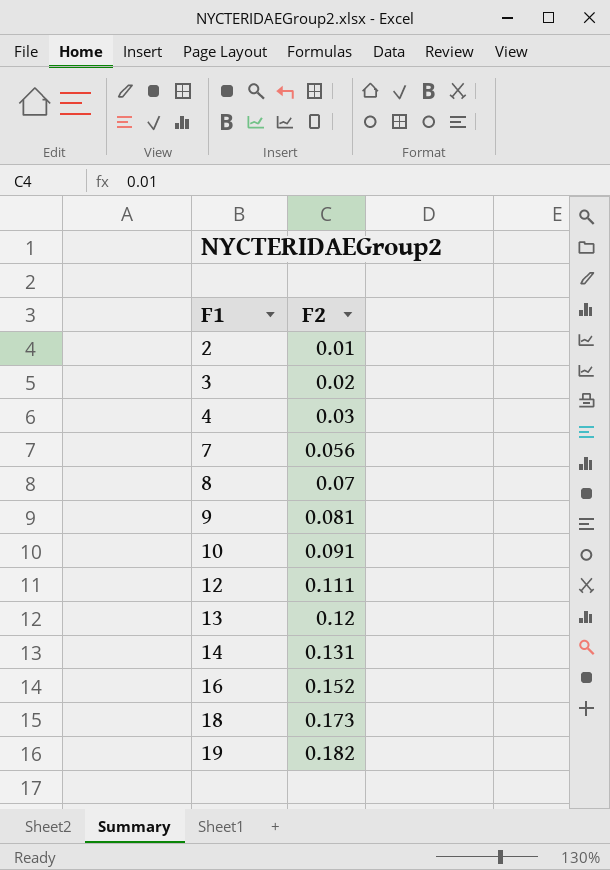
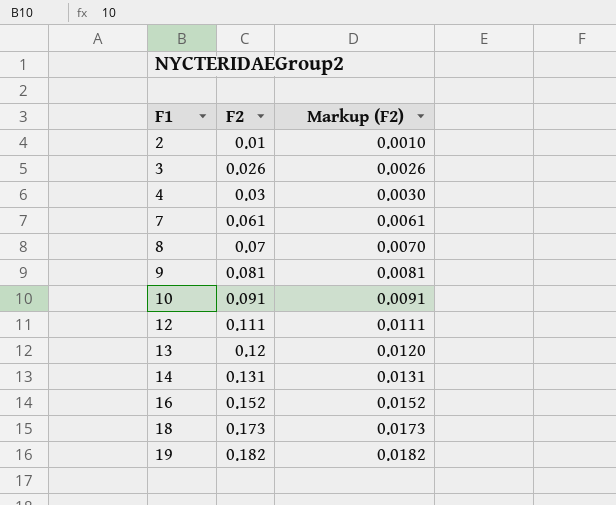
column Markup (F2) | formula: none -> [F2] * 0.1
3 | F2: 0.02 -> 0.026
7 | F2: 0.056 -> 0.061

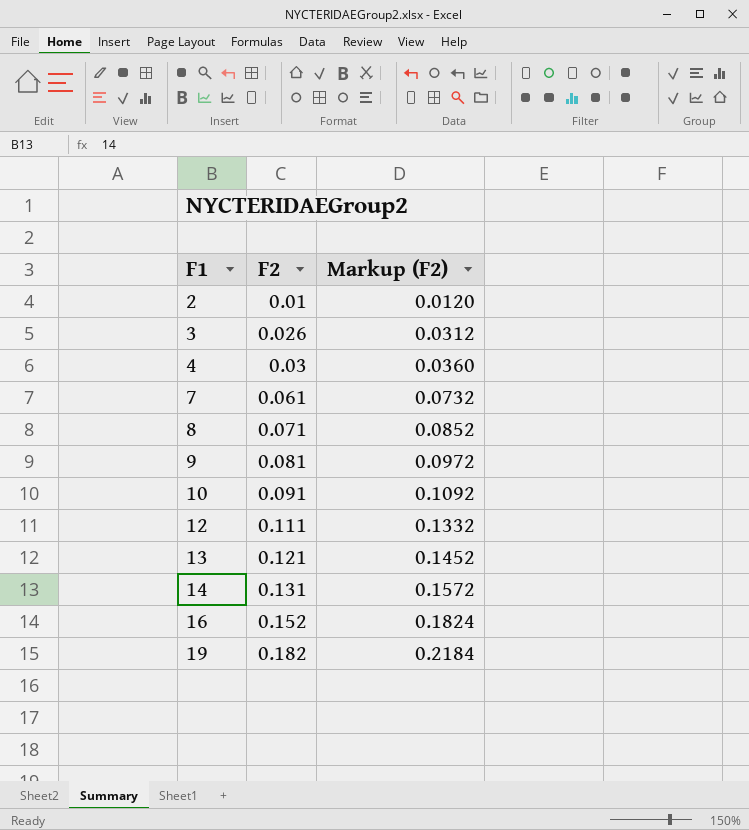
column Markup (F2) | formula: [F2] * 0.1 -> [F2] * 1.2
row 18: 0.173 | 0.0173 -> none
8 | F2: 0.07 -> 0.071
13 | F2: 0.12 -> 0.121

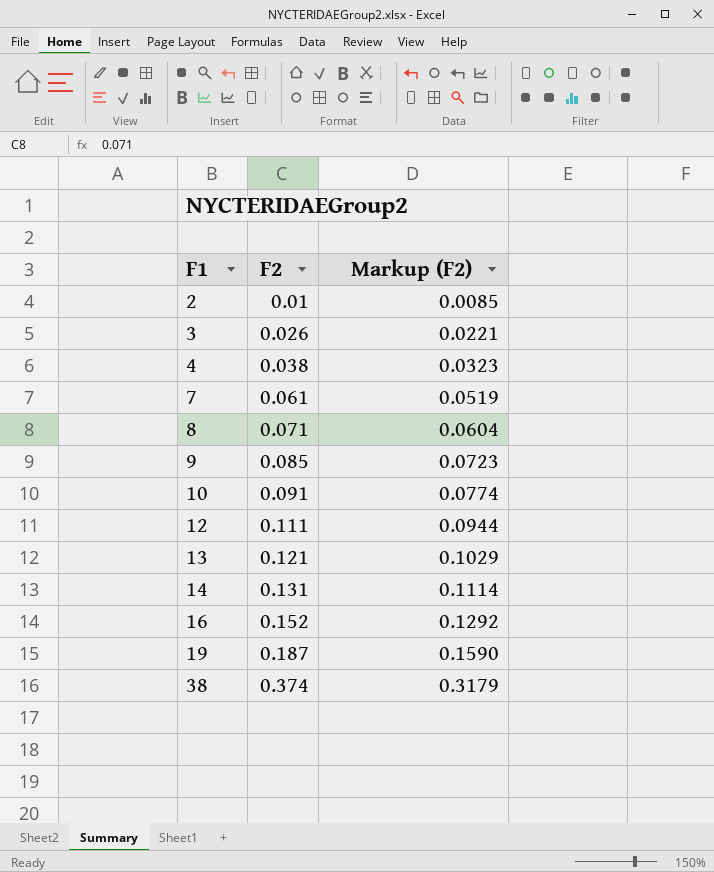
column Markup (F2) | formula: [F2] * 1.2 -> [F2] * 0.85
4 | F2: 0.03 -> 0.038
9 | F2: 0.081 -> 0.085
19 | F2: 0.182 -> 0.187
row 38: none -> 0.374 | 0.3179

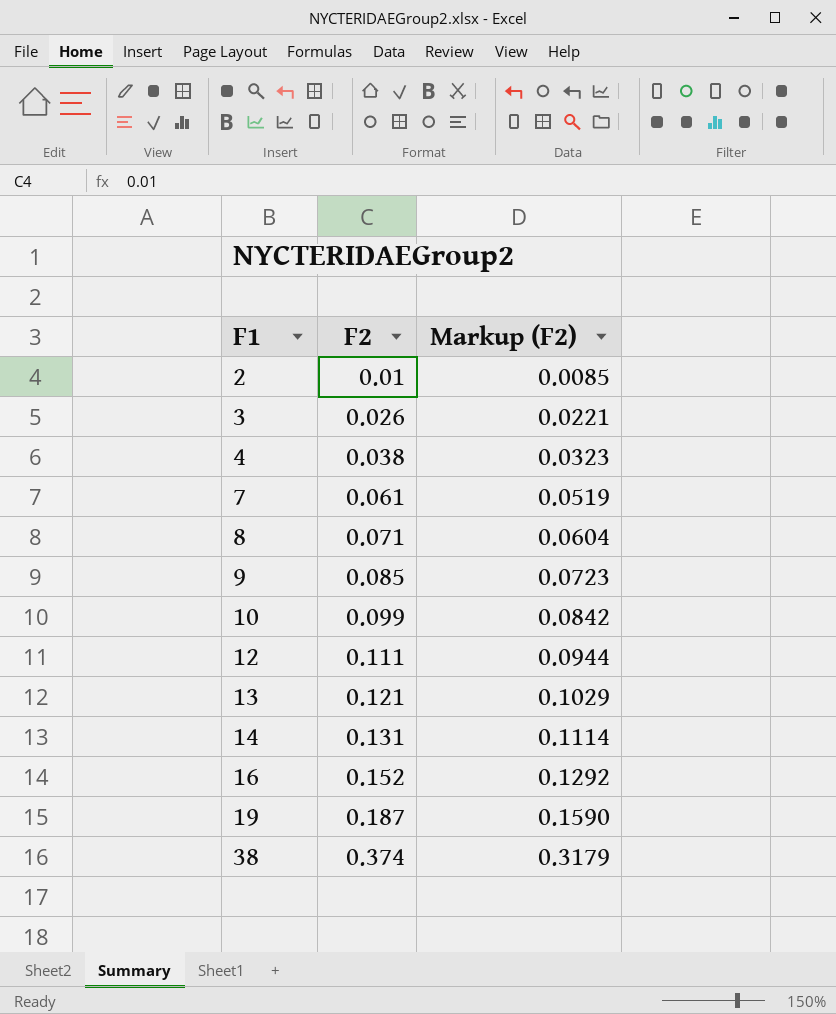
10 | F2: 0.091 -> 0.099
10 | Markup (F2): 0.0774 -> 0.0842

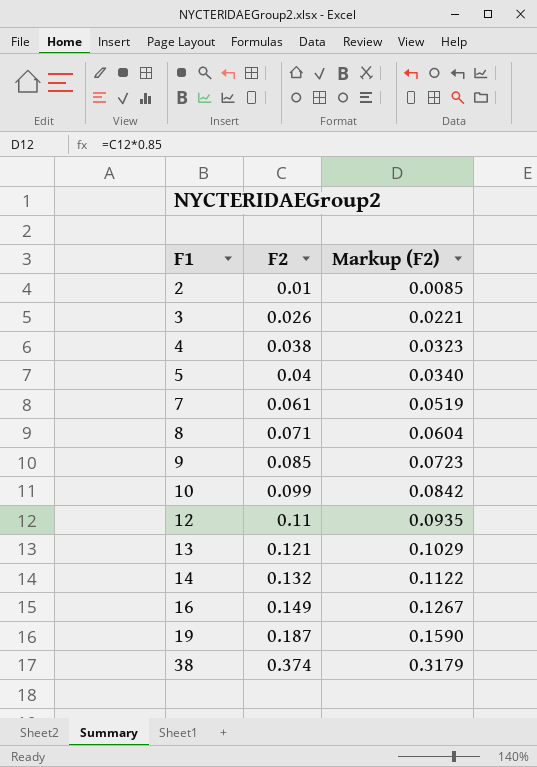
row 5: none -> 0.04 | 0.0340
12 | F2: 0.111 -> 0.11
12 | Markup (F2): 0.0944 -> 0.0935
14 | F2: 0.131 -> 0.132
14 | Markup (F2): 0.1114 -> 0.1122
16 | F2: 0.152 -> 0.149
16 | Markup (F2): 0.1292 -> 0.1267

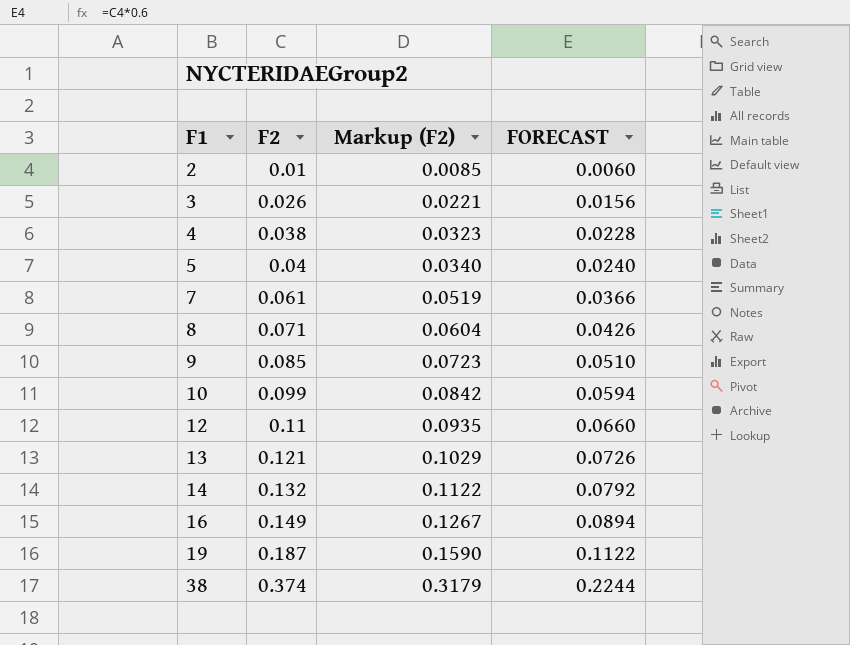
column FORECAST | formula: none -> [F2] * 0.6

